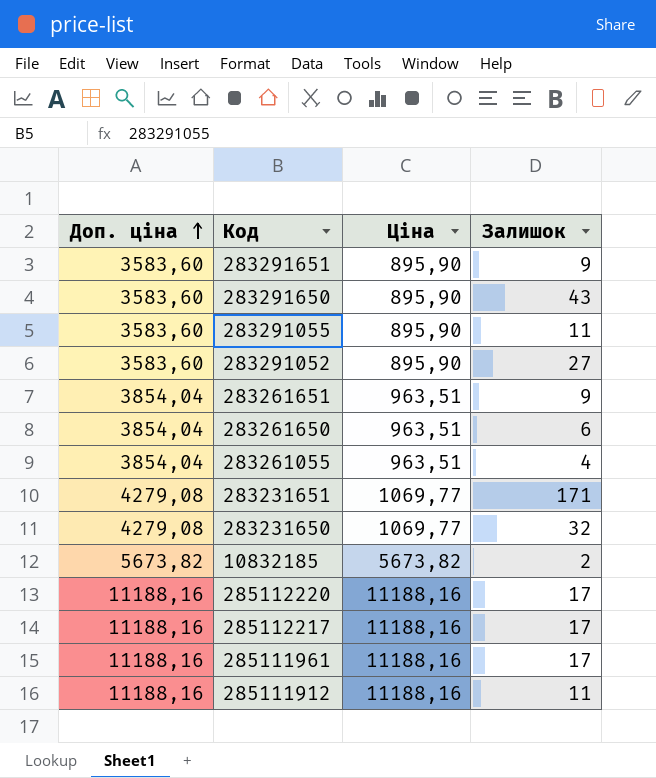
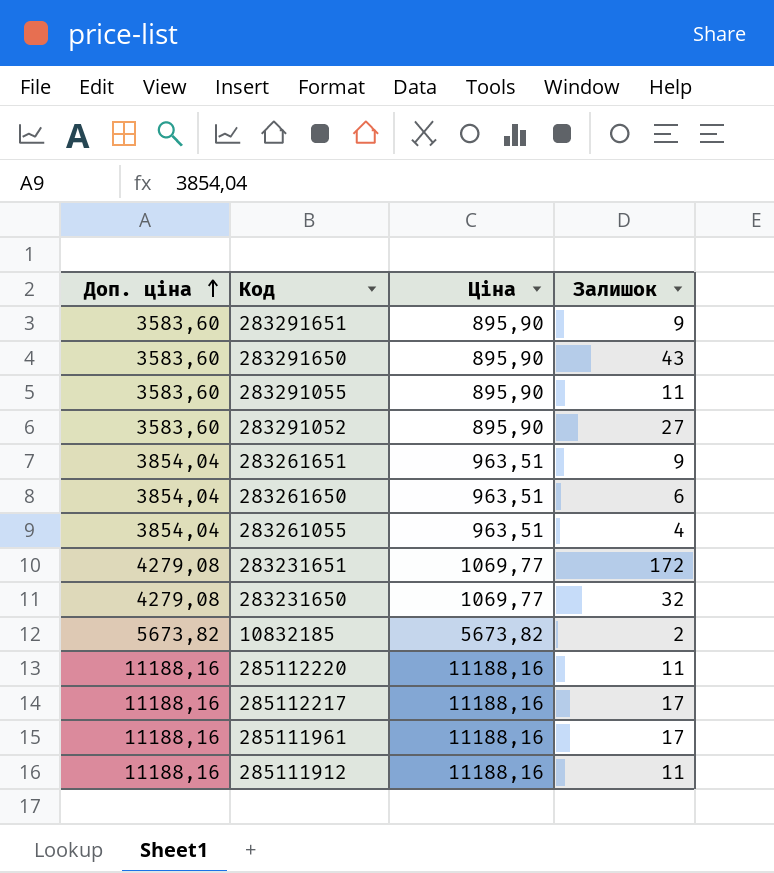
283231651 | Залишок: 171 -> 172
285112220 | Залишок: 17 -> 11

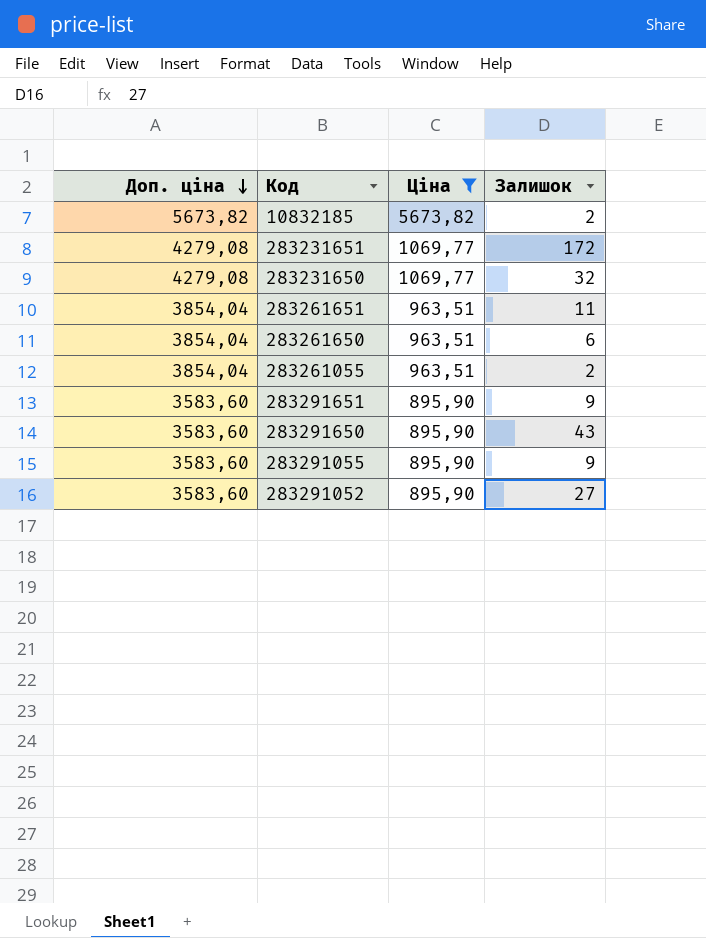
filter: none -> Ціна != 11188,16
row order: Доп. ціна ascending -> Доп. ціна descending
283261651 | Залишок: 9 -> 11
283261055 | Залишок: 4 -> 2
283291055 | Залишок: 11 -> 9

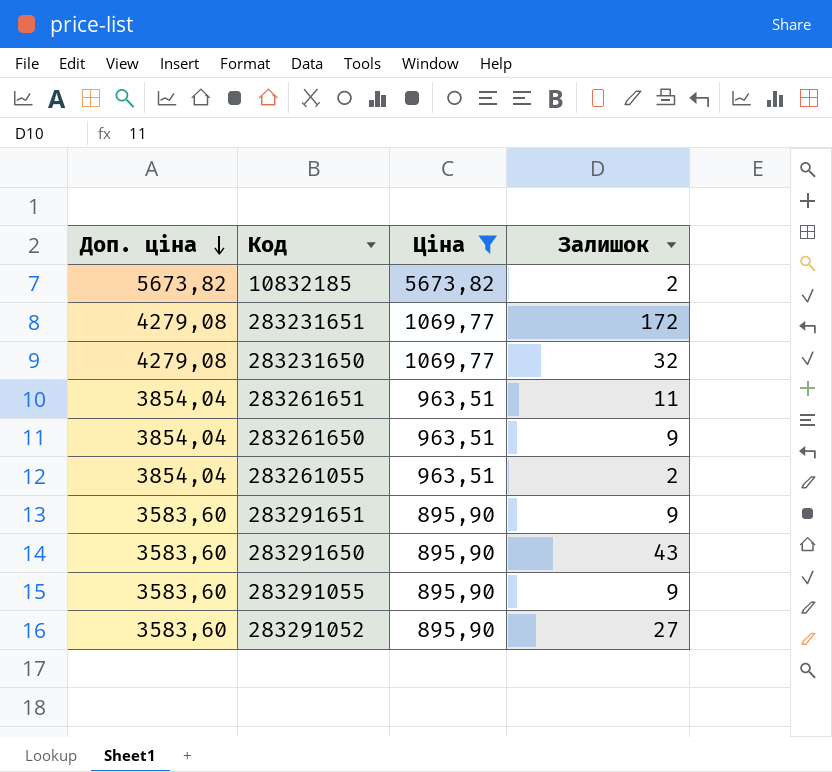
283261650 | Залишок: 6 -> 9

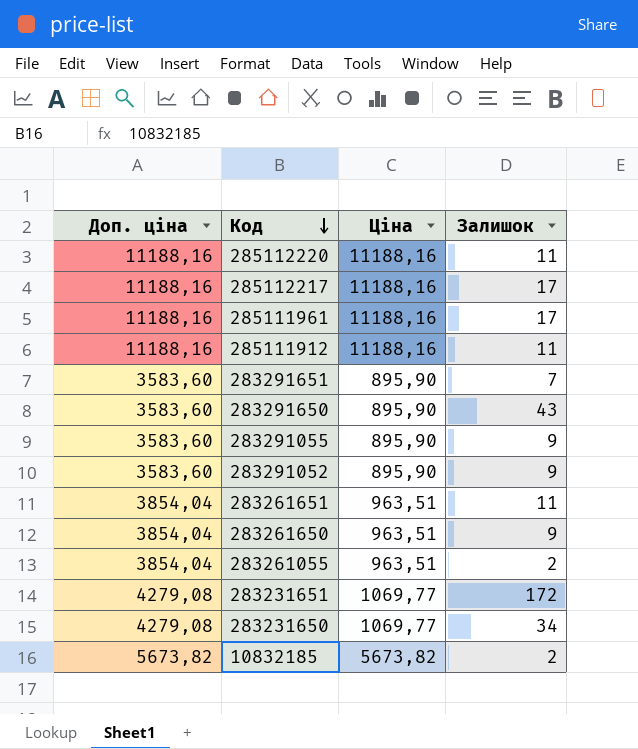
filter: Ціна != 11188,16 -> none
row order: Доп. ціна descending -> Код descending
283291651 | Залишок: 9 -> 7
283291052 | Залишок: 27 -> 9
283231650 | Залишок: 32 -> 34

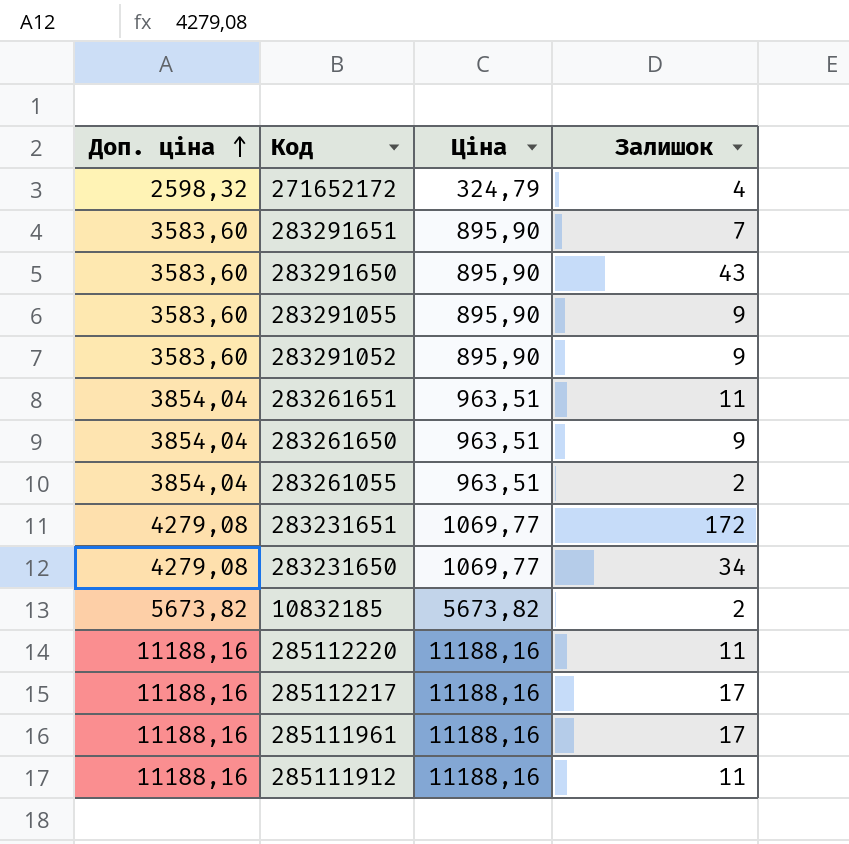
row order: Код descending -> Доп. ціна ascending
row 271652172: none -> 2598,32 | 324,79 | 4

